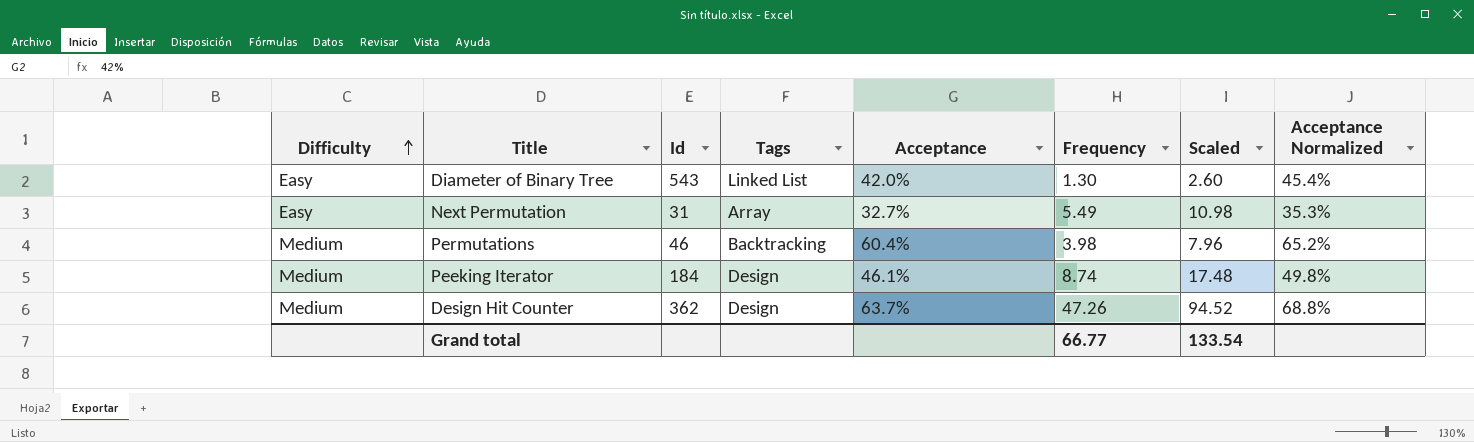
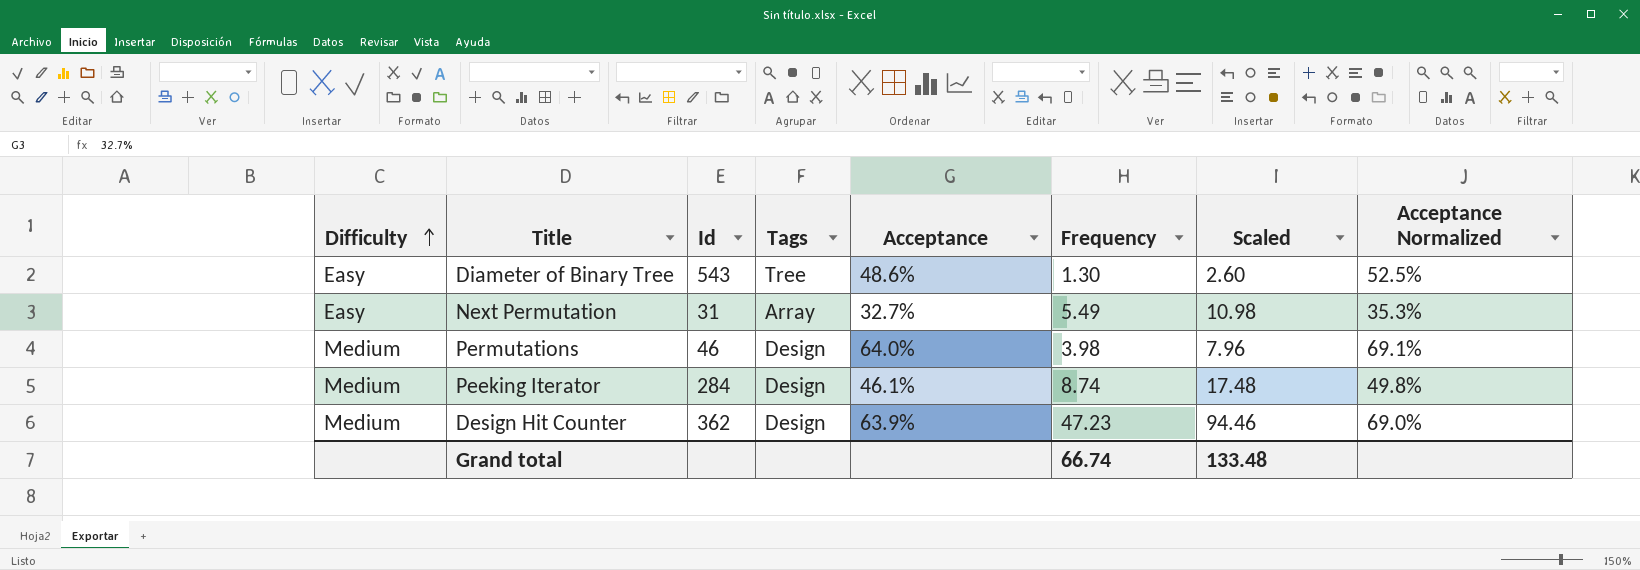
Diameter of Binary Tree | Tags: Linked List -> Tree
Diameter of Binary Tree | Acceptance: 42.0% -> 48.6%
Diameter of Binary Tree | Acceptance Normalized: 45.4% -> 52.5%
Permutations | Tags: Backtracking -> Design
Permutations | Acceptance: 60.4% -> 64.0%
Permutations | Acceptance Normalized: 65.2% -> 69.1%
Peeking Iterator | Id: 184 -> 284
Design Hit Counter | Acceptance: 63.7% -> 63.9%
Design Hit Counter | Frequency: 47.26 -> 47.23
Design Hit Counter | Scaled: 94.52 -> 94.46
Design Hit Counter | Acceptance Normalized: 68.8% -> 69.0%
Grand total | Frequency: 66.77 -> 66.74
Grand total | Scaled: 133.54 -> 133.48

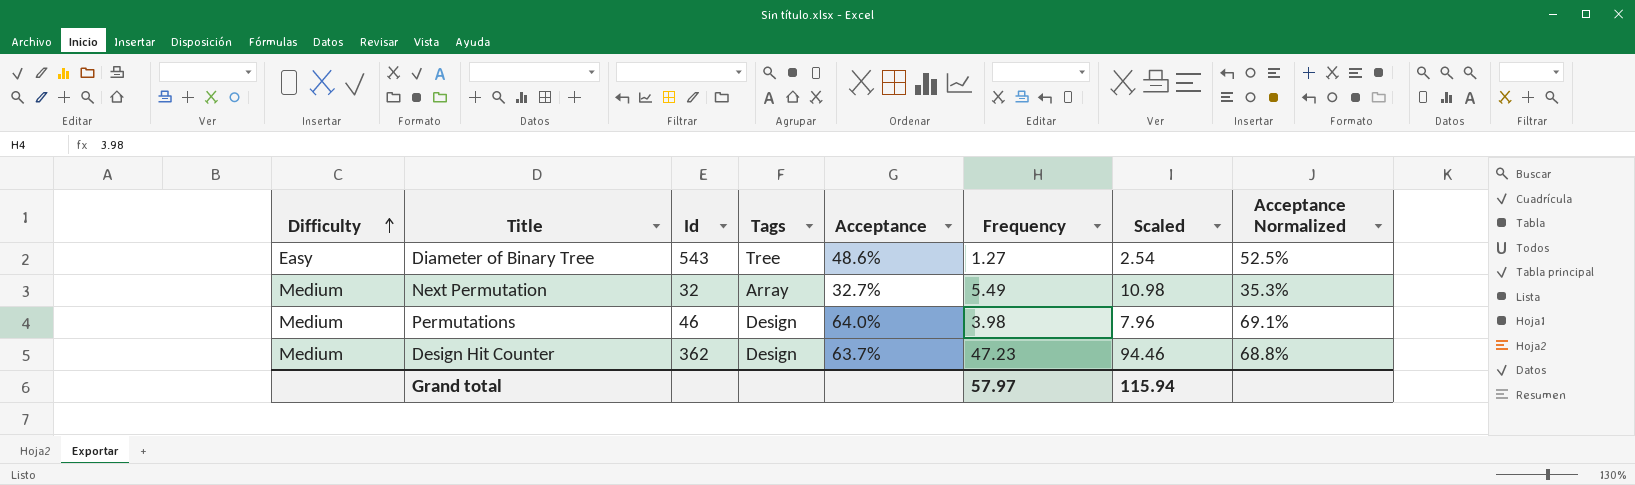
row Peeking Iterator: Medium | 284 | Design | 46.1% | 8.74 | 17.48 | 49.8% -> none
Diameter of Binary Tree | Frequency: 1.30 -> 1.27
Diameter of Binary Tree | Scaled: 2.60 -> 2.54
Next Permutation | Difficulty: Easy -> Medium
Next Permutation | Id: 31 -> 32
Design Hit Counter | Acceptance: 63.9% -> 63.7%
Design Hit Counter | Acceptance Normalized: 69.0% -> 68.8%
Grand total | Frequency: 66.74 -> 57.97
Grand total | Scaled: 133.48 -> 115.94

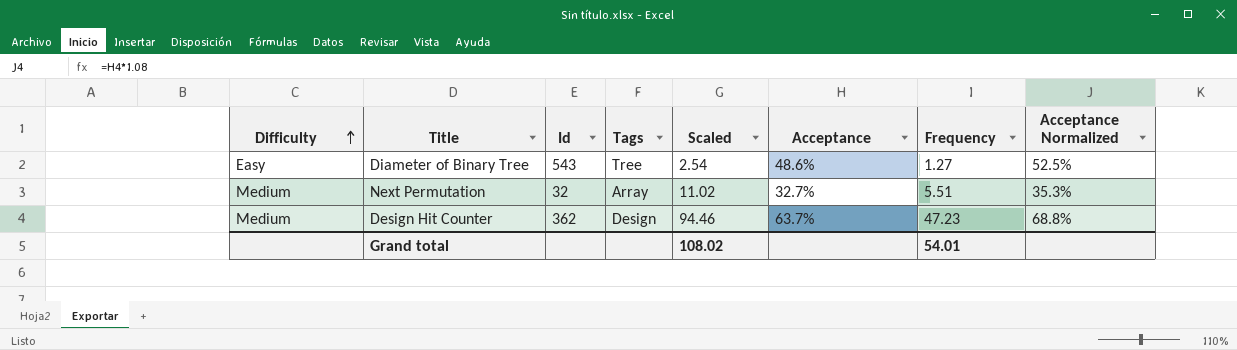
column Scaled | position: 7 -> 5
row Permutations: Medium | 46 | Design | 64.0% | 3.98 | 7.96 | 69.1% -> none
Next Permutation | Scaled: 10.98 -> 11.02
Next Permutation | Frequency: 5.49 -> 5.51
Grand total | Scaled: 115.94 -> 108.02
Grand total | Frequency: 57.97 -> 54.01

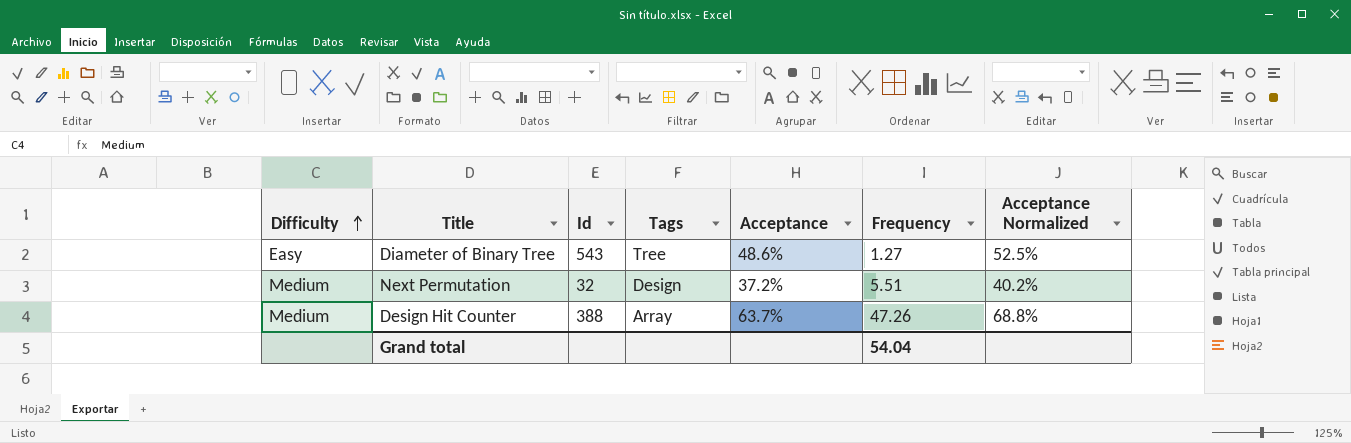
column Scaled | formula: [Frequency] * 2 -> none
Next Permutation | Tags: Array -> Design
Next Permutation | Acceptance: 32.7% -> 37.2%
Next Permutation | Acceptance Normalized: 35.3% -> 40.2%
Design Hit Counter | Id: 362 -> 388
Design Hit Counter | Tags: Design -> Array
Design Hit Counter | Frequency: 47.23 -> 47.26
Grand total | Frequency: 54.01 -> 54.04

